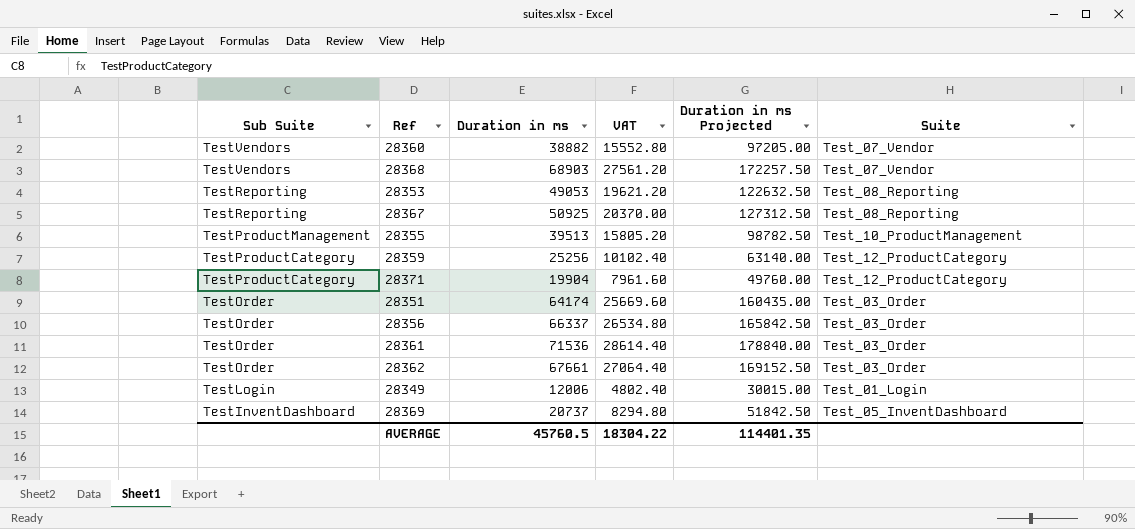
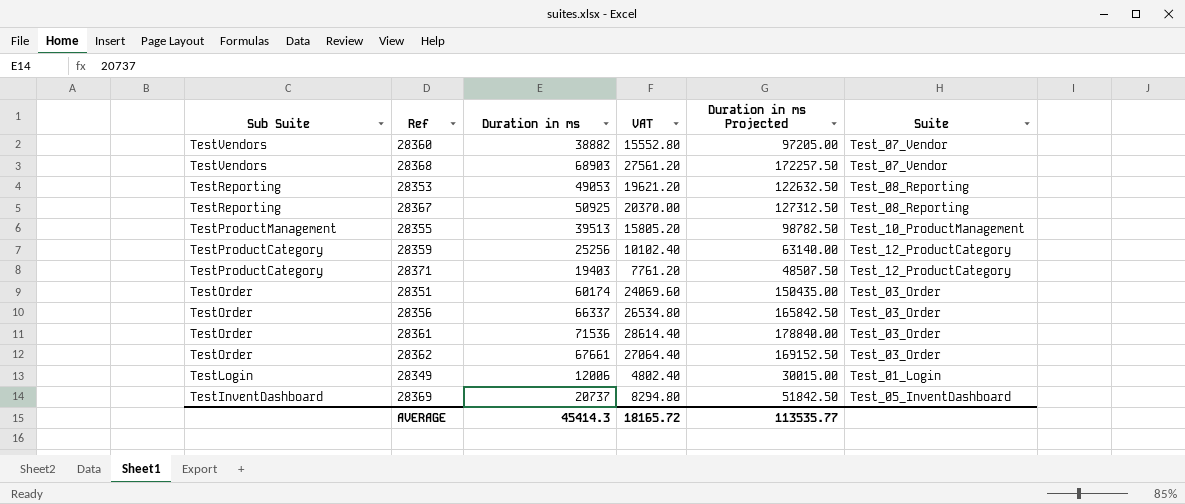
28371 | Duration in ms: 19904 -> 19403
28371 | VAT: 7961.60 -> 7761.20
28371 | Duration in ms Projected: 49760.00 -> 48507.50
28351 | Duration in ms: 64174 -> 60174
28351 | VAT: 25669.60 -> 24069.60
28351 | Duration in ms Projected: 160435.00 -> 150435.00
AVERAGE | Duration in ms: 45760.5 -> 45414.3
AVERAGE | VAT: 18304.22 -> 18165.72
AVERAGE | Duration in ms Projected: 114401.35 -> 113535.77

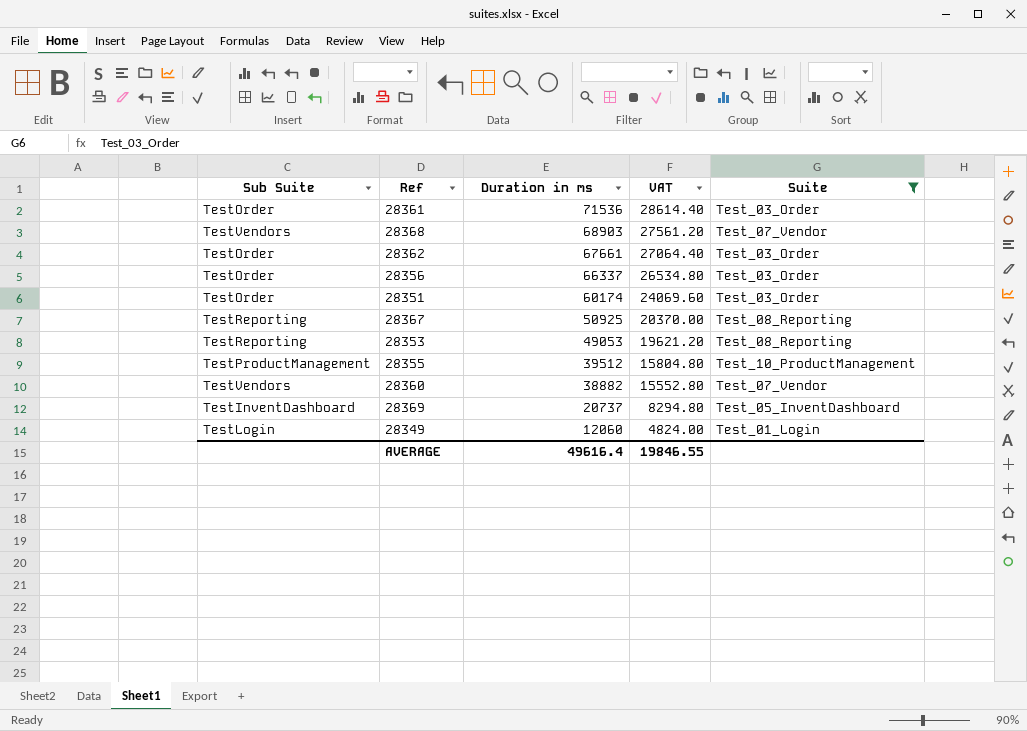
filter: none -> Suite != Test_12_ProductCategory
row order: Sub Suite descending -> Duration in ms descending
column Duration in ms Projected | formula: [Duration in ms] * 2.5 -> none
28355 | Duration in ms: 39513 -> 39512
28355 | VAT: 15805.20 -> 15804.80
28349 | Duration in ms: 12006 -> 12060
28349 | VAT: 4802.40 -> 4824.00
AVERAGE | Duration in ms: 45414.3 -> 49616.4
AVERAGE | VAT: 18165.72 -> 19846.55

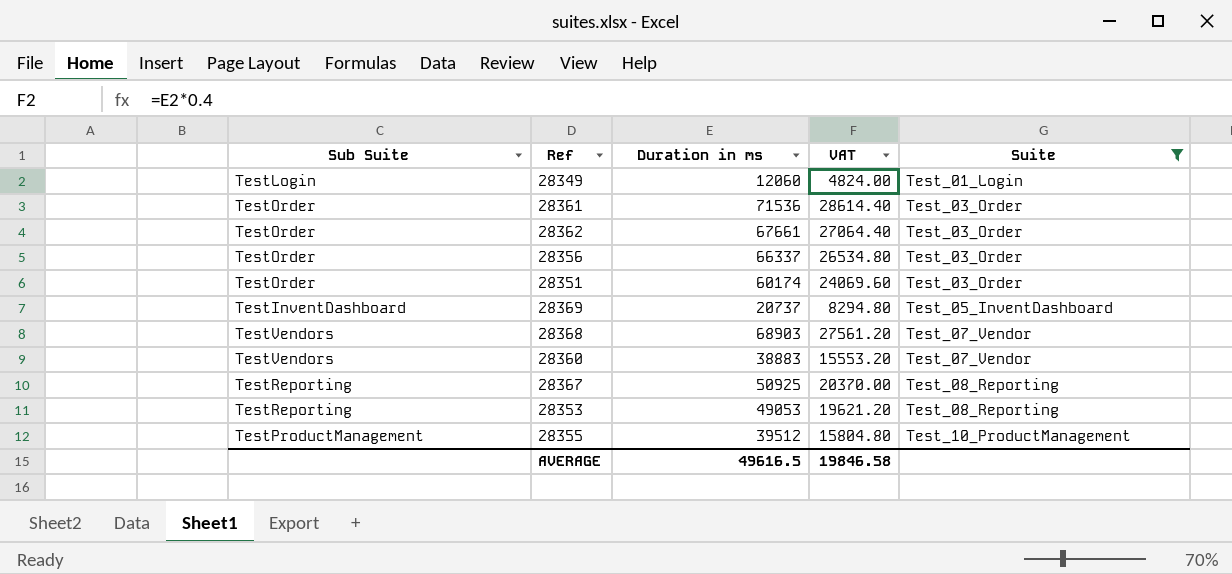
row order: Duration in ms descending -> Suite ascending
28360 | Duration in ms: 38882 -> 38883
28360 | VAT: 15552.80 -> 15553.20
AVERAGE | Duration in ms: 49616.4 -> 49616.5
AVERAGE | VAT: 19846.55 -> 19846.58

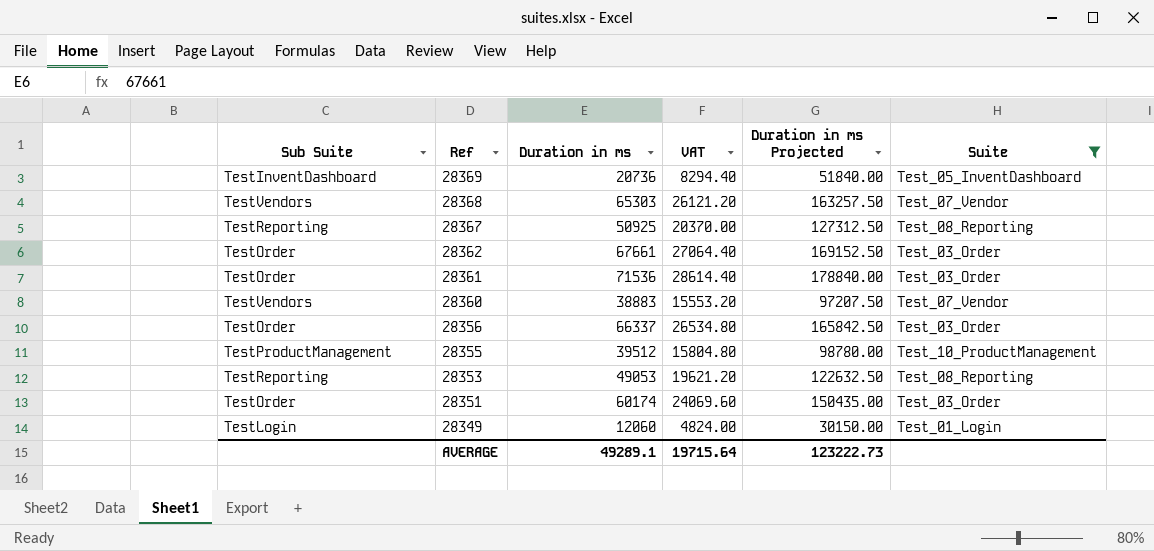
row order: Suite ascending -> Ref descending
column Duration in ms Projected | formula: none -> [Duration in ms] * 2.5
28369 | Duration in ms: 20737 -> 20736
28369 | VAT: 8294.80 -> 8294.40
28368 | Duration in ms: 68903 -> 65303
28368 | VAT: 27561.20 -> 26121.20
AVERAGE | Duration in ms: 49616.5 -> 49289.1
AVERAGE | VAT: 19846.58 -> 19715.64

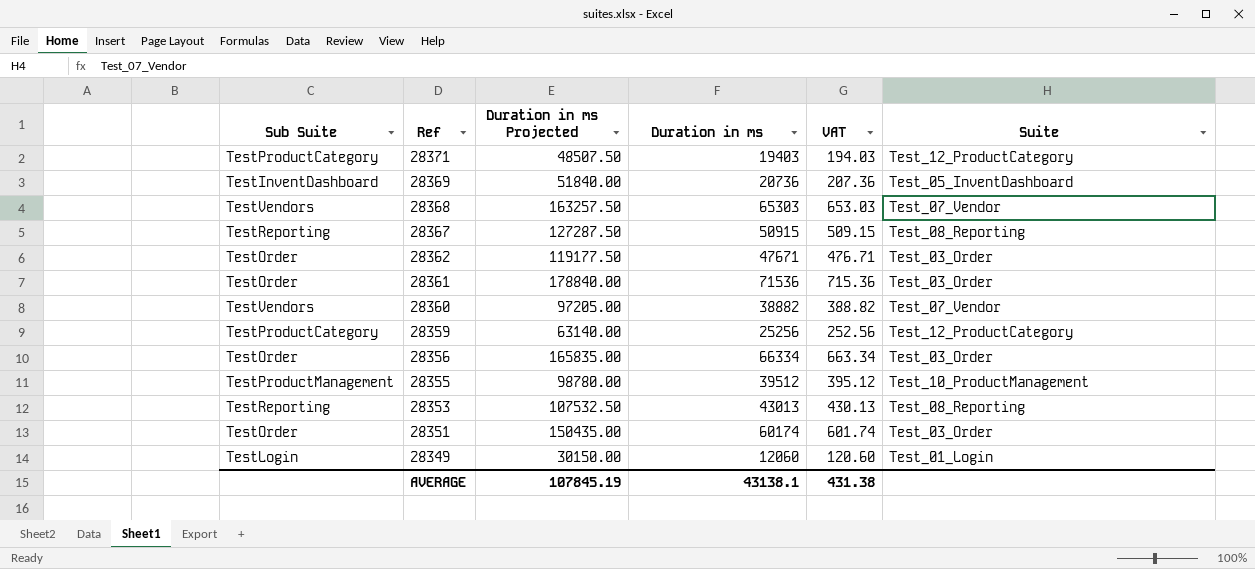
filter: Suite != Test_12_ProductCategory -> none
column Duration in ms Projected | position: 5 -> 3
column VAT | formula: [Duration in ms] * 0.4 -> [Duration in ms] * 0.01
28367 | Duration in ms Projected: 127312.50 -> 127287.50
28367 | Duration in ms: 50925 -> 50915
28362 | Duration in ms Projected: 169152.50 -> 119177.50
28362 | Duration in ms: 67661 -> 47671
28360 | Duration in ms Projected: 97207.50 -> 97205.00
28360 | Duration in ms: 38883 -> 38882
28356 | Duration in ms Projected: 165842.50 -> 165835.00
28356 | Duration in ms: 66337 -> 66334
28353 | Duration in ms Projected: 122632.50 -> 107532.50
28353 | Duration in ms: 49053 -> 43013
AVERAGE | Duration in ms Projected: 123222.73 -> 107845.19
AVERAGE | Duration in ms: 49289.1 -> 43138.1
AVERAGE | VAT: 19715.64 -> 431.38

